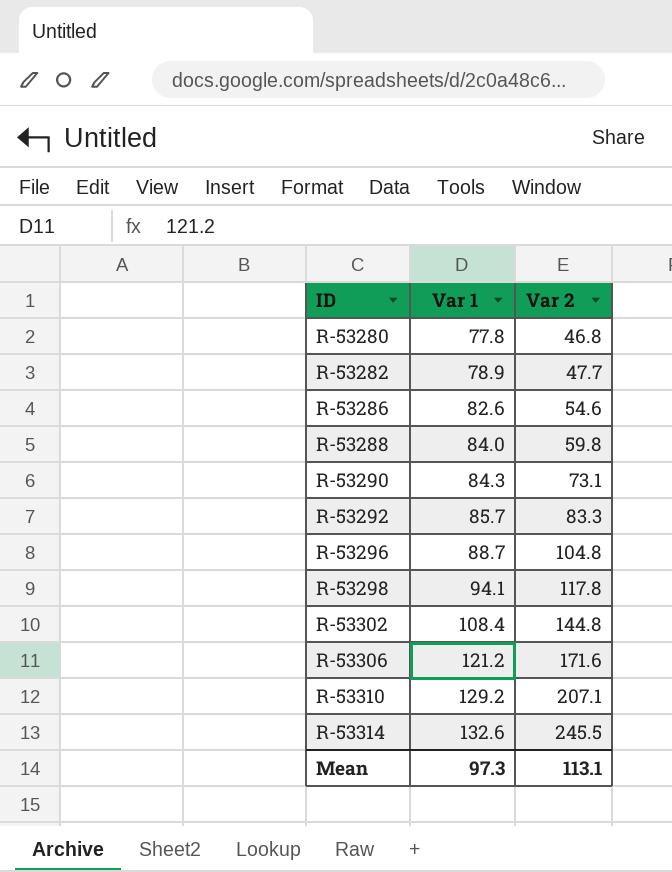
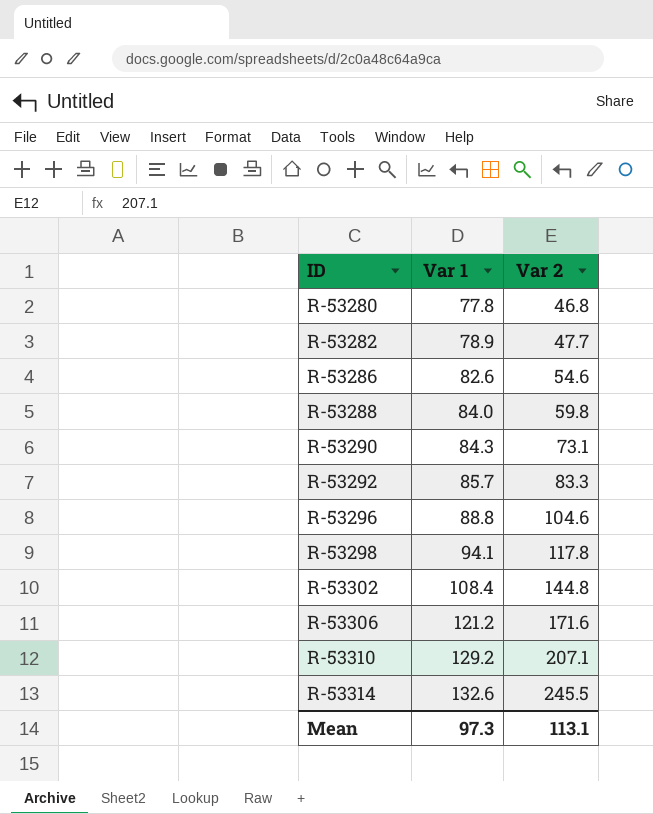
R-53296 | Var 1: 88.7 -> 88.8
R-53296 | Var 2: 104.8 -> 104.6

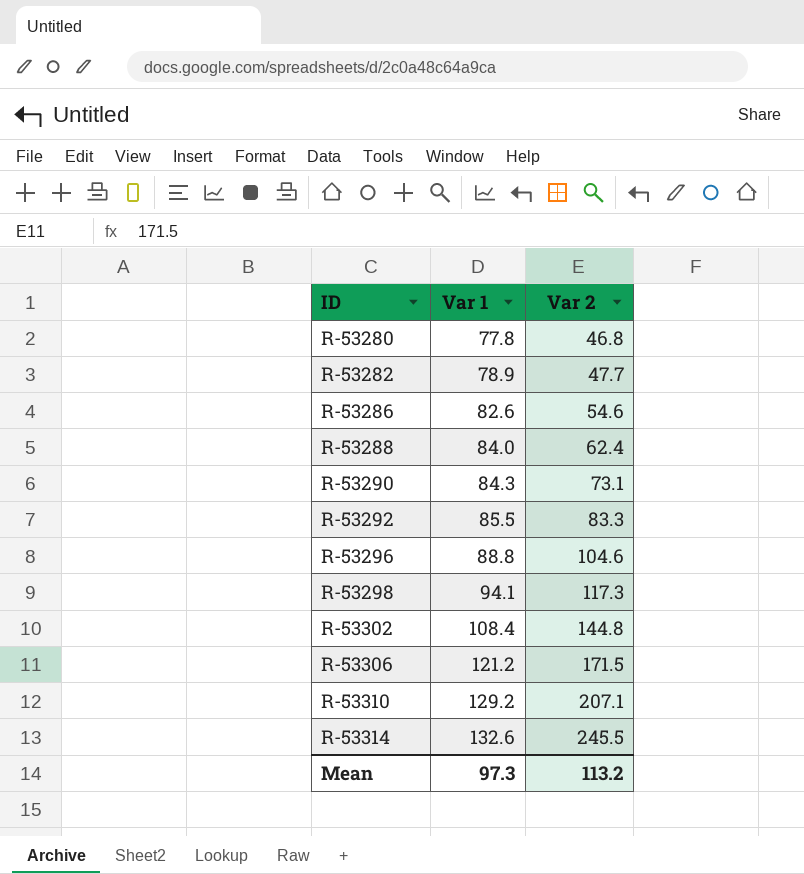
R-53288 | Var 2: 59.8 -> 62.4
R-53292 | Var 1: 85.7 -> 85.5
R-53298 | Var 2: 117.8 -> 117.3
R-53306 | Var 2: 171.6 -> 171.5
Mean | Var 2: 113.1 -> 113.2

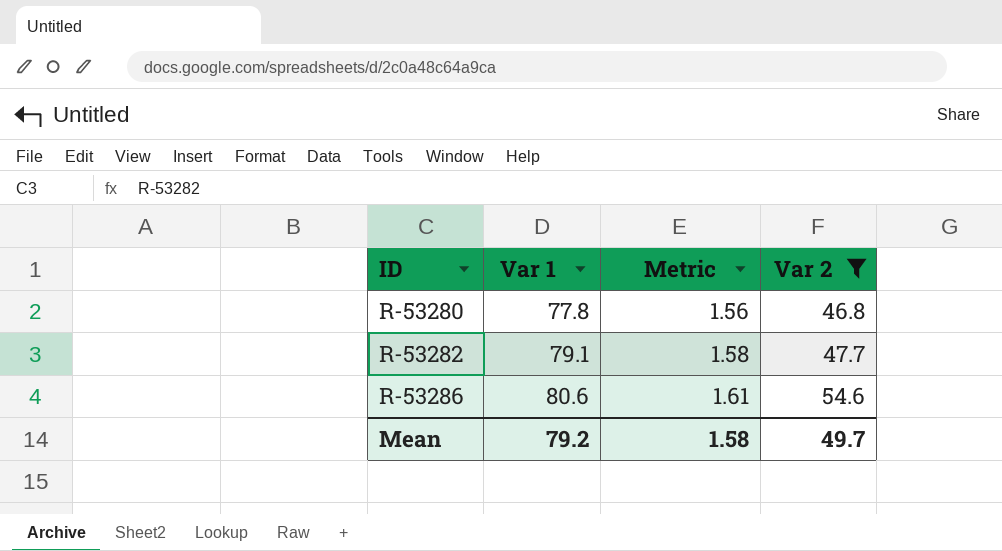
filter: none -> Var 2 <= 54.6
column Metric | formula: none -> [Var 1] * 0.02
R-53282 | Var 1: 78.9 -> 79.1
R-53286 | Var 1: 82.6 -> 80.6
Mean | Var 1: 97.3 -> 79.2
Mean | Var 2: 113.2 -> 49.7

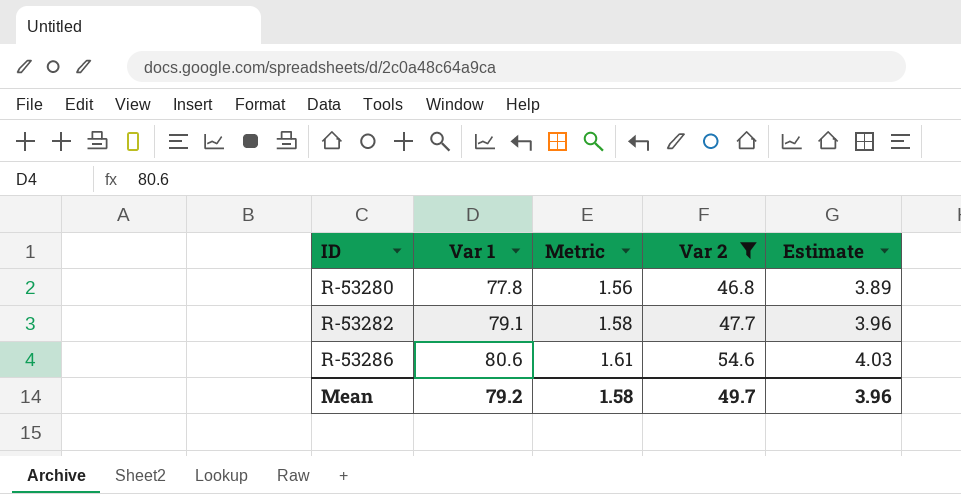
column Estimate | formula: none -> [Var 1] * 0.05

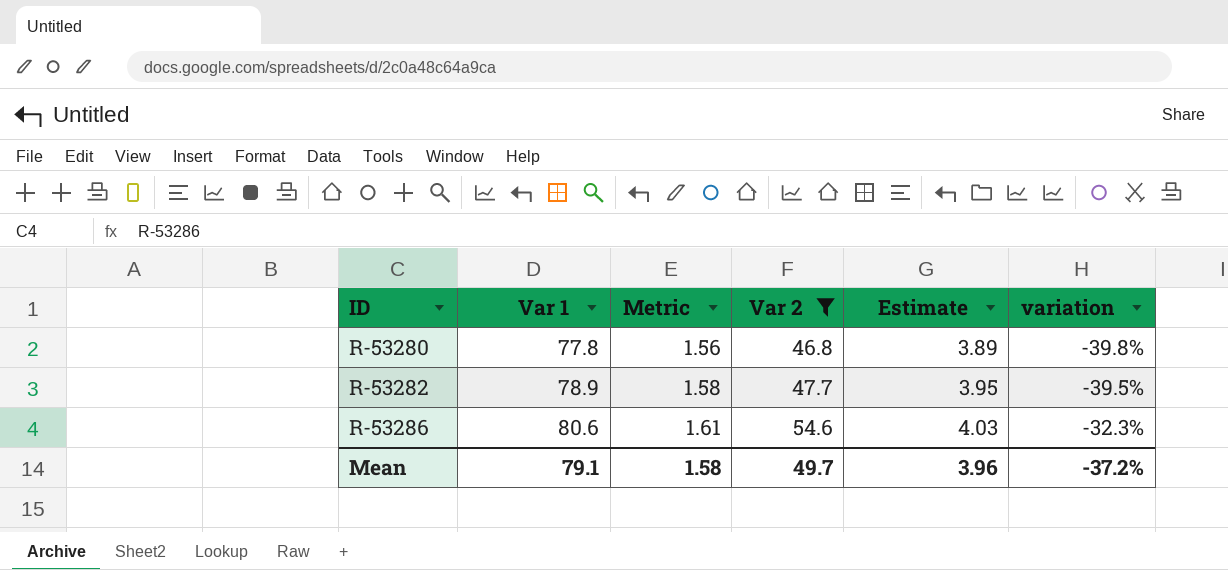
column variation | formula: none -> ([Var 2] - [Var 1]) / [Var 1]
R-53282 | Var 1: 79.1 -> 78.9
R-53282 | Estimate: 3.96 -> 3.95
Mean | Var 1: 79.2 -> 79.1

